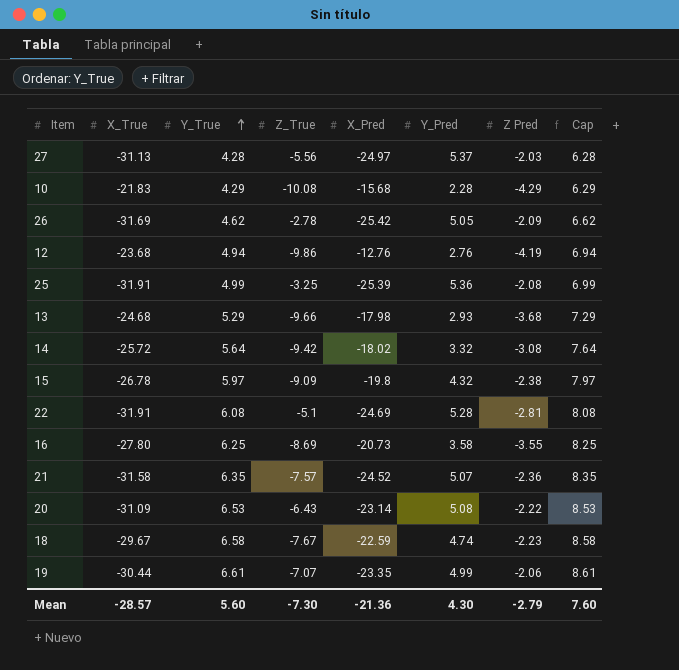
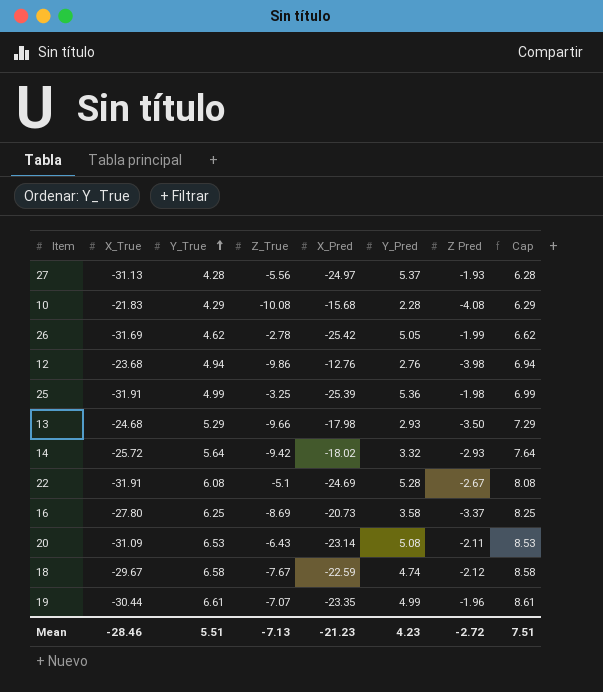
row 15: -26.78 | 5.97 | -9.09 | -19.8 | 4.32 | -2.38 | 7.97 -> none
row 21: -31.58 | 6.35 | -7.57 | -24.52 | 5.07 | -2.36 | 8.35 -> none
27 | Z Pred: -2.03 -> -1.93
10 | Z Pred: -4.29 -> -4.08
26 | Z Pred: -2.09 -> -1.99
12 | Z Pred: -4.19 -> -3.98
25 | Z Pred: -2.08 -> -1.98
13 | Z Pred: -3.68 -> -3.50
14 | Z Pred: -3.08 -> -2.93
22 | Z Pred: -2.81 -> -2.67
16 | Z Pred: -3.55 -> -3.37
20 | Z Pred: -2.22 -> -2.11
18 | Z Pred: -2.23 -> -2.12
19 | Z Pred: -2.06 -> -1.96
Mean | X_True: -28.57 -> -28.46
Mean | Y_True: 5.60 -> 5.51
Mean | Z_True: -7.30 -> -7.13
Mean | X_Pred: -21.36 -> -21.23
Mean | Y_Pred: 4.30 -> 4.23
Mean | Z Pred: -2.79 -> -2.72
Mean | Cap: 7.60 -> 7.51

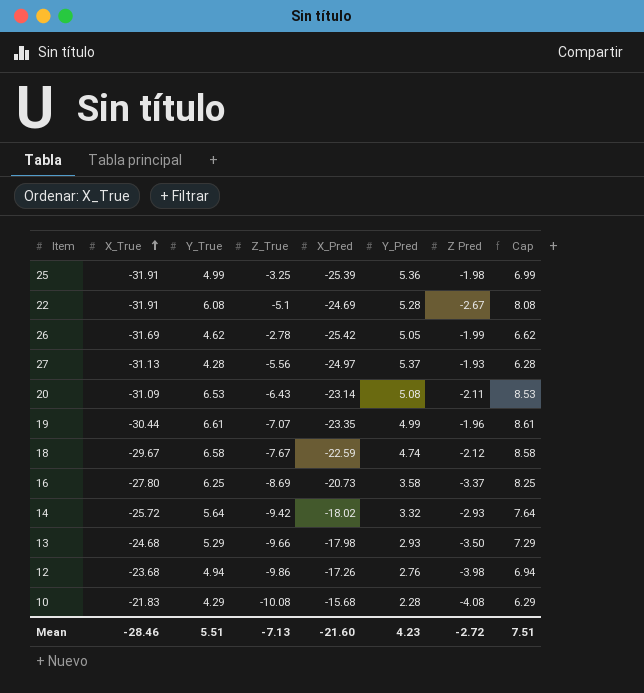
row order: Y_True ascending -> X_True ascending
12 | X_Pred: -12.76 -> -17.26
Mean | X_Pred: -21.23 -> -21.60

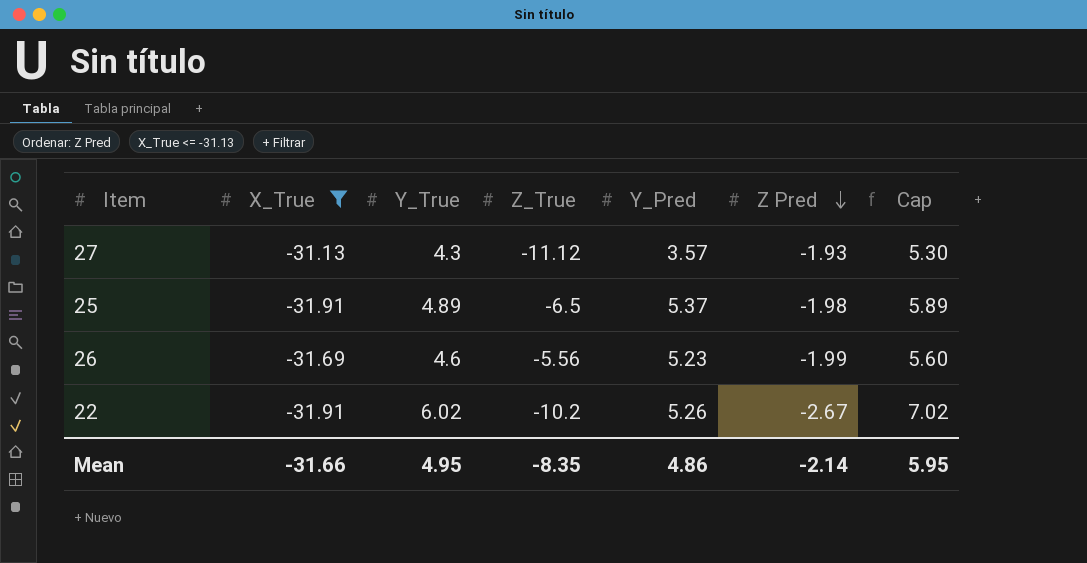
filter: none -> X_True <= -31.13
row order: X_True ascending -> Z Pred descending
column X_Pred | position: 5 -> none
column Cap | formula: [Y_True] + 2 -> [Y_True] + 1
27 | Y_True: 4.28 -> 4.3
27 | Z_True: -5.56 -> -11.12
27 | Y_Pred: 5.37 -> 3.57
25 | Y_True: 4.99 -> 4.89
25 | Z_True: -3.25 -> -6.5
25 | Y_Pred: 5.36 -> 5.37
26 | Y_True: 4.62 -> 4.6
26 | Z_True: -2.78 -> -5.56
26 | Y_Pred: 5.05 -> 5.23
22 | Y_True: 6.08 -> 6.02
22 | Z_True: -5.1 -> -10.2
22 | Y_Pred: 5.28 -> 5.26
Mean | X_True: -28.46 -> -31.66
Mean | Y_True: 5.51 -> 4.95
Mean | Z_True: -7.13 -> -8.35
Mean | Y_Pred: 4.23 -> 4.86
Mean | Z Pred: -2.72 -> -2.14
Mean | Cap: 7.51 -> 5.95

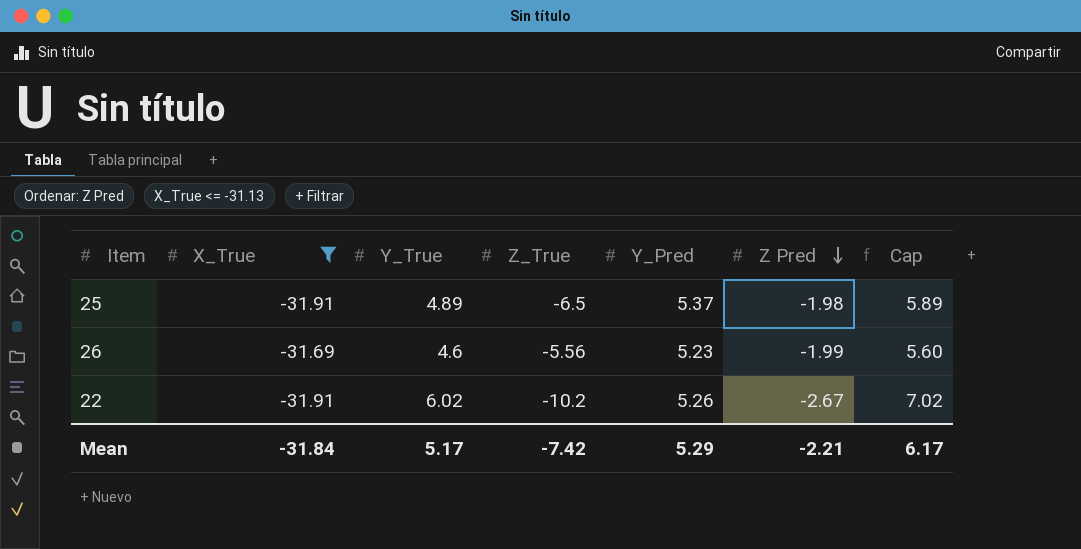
row 27: -31.13 | 4.3 | -11.12 | 3.57 | -1.93 | 5.30 -> none
Mean | X_True: -31.66 -> -31.84
Mean | Y_True: 4.95 -> 5.17
Mean | Z_True: -8.35 -> -7.42
Mean | Y_Pred: 4.86 -> 5.29
Mean | Z Pred: -2.14 -> -2.21
Mean | Cap: 5.95 -> 6.17

